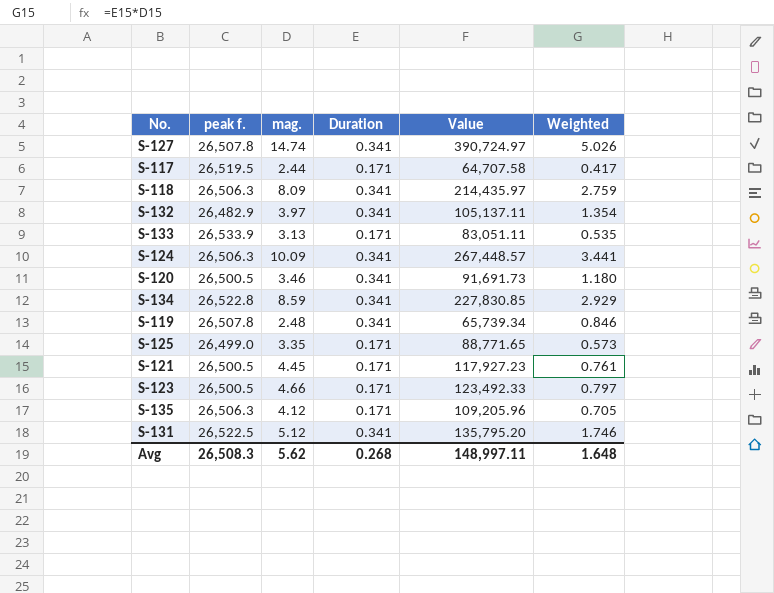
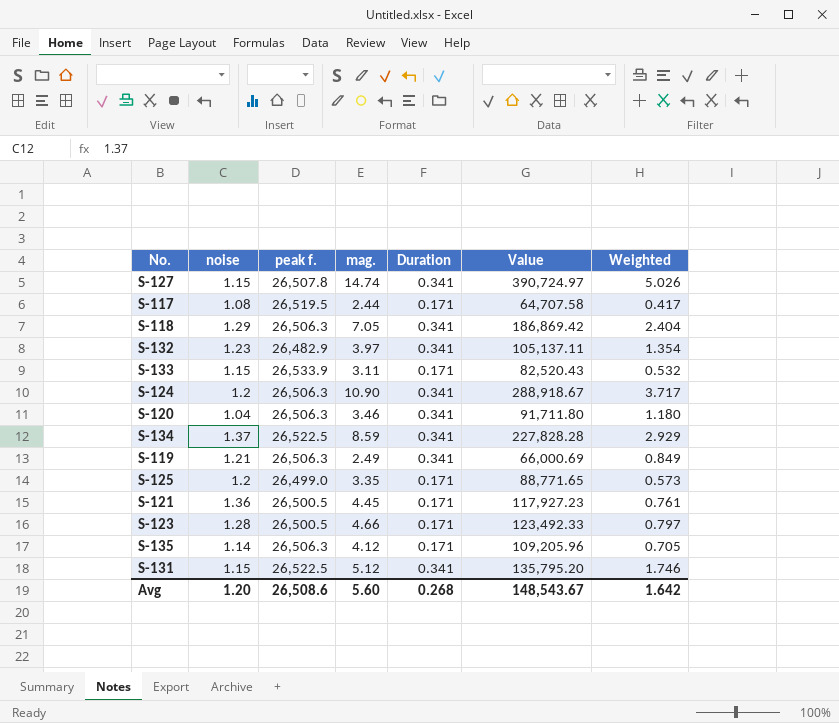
column noise | position: none -> 2
S-118 | mag.: 8.09 -> 7.05
S-118 | Value: 214,435.97 -> 186,869.42
S-118 | Weighted: 2.759 -> 2.404
S-133 | mag.: 3.13 -> 3.11
S-133 | Value: 83,051.11 -> 82,520.43
S-133 | Weighted: 0.535 -> 0.532
S-124 | mag.: 10.09 -> 10.90
S-124 | Value: 267,448.57 -> 288,918.67
S-124 | Weighted: 3.441 -> 3.717
S-120 | peak f.: 26,500.5 -> 26,506.3
S-120 | Value: 91,691.73 -> 91,711.80
S-134 | peak f.: 26,522.8 -> 26,522.5
S-134 | Value: 227,830.85 -> 227,828.28
S-119 | peak f.: 26,507.8 -> 26,506.3
S-119 | mag.: 2.48 -> 2.49
S-119 | Value: 65,739.34 -> 66,000.69
S-119 | Weighted: 0.846 -> 0.849
Avg | peak f.: 26,508.3 -> 26,508.6
Avg | mag.: 5.62 -> 5.60
Avg | Value: 148,997.11 -> 148,543.67
Avg | Weighted: 1.648 -> 1.642

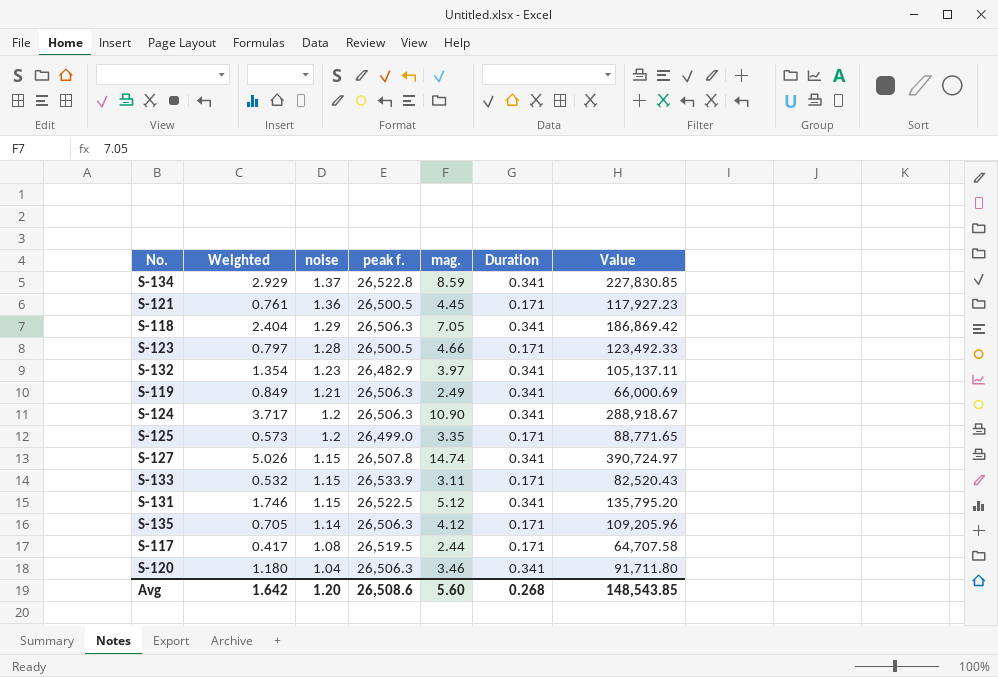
row order: none -> noise descending
column Weighted | position: 7 -> 2
S-134 | peak f.: 26,522.5 -> 26,522.8
S-134 | Value: 227,828.28 -> 227,830.85
Avg | Value: 148,543.67 -> 148,543.85

